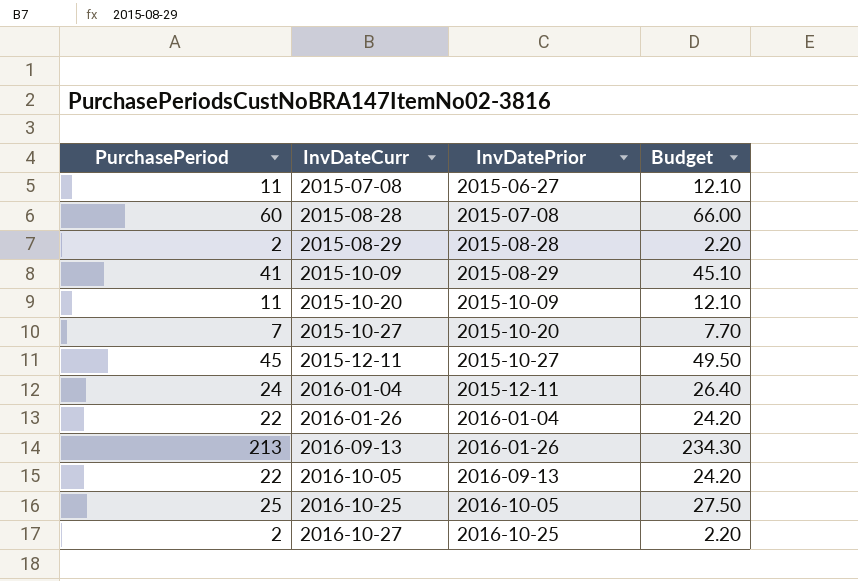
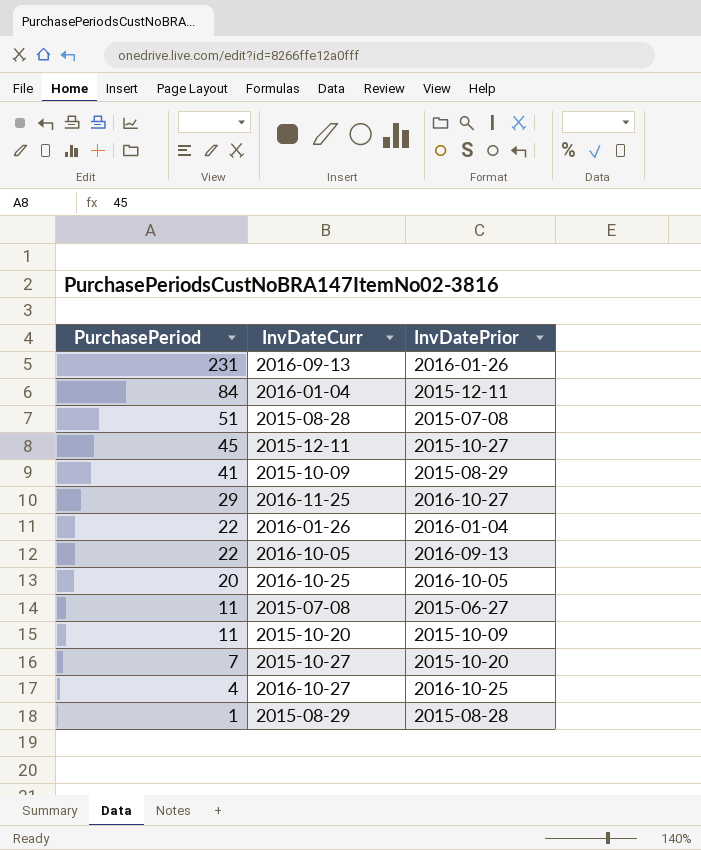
row order: InvDateCurr ascending -> PurchasePeriod descending
column Budget | formula: [PurchasePeriod] * 1.1 -> none
2016-09-13 | PurchasePeriod: 213 -> 231
2016-01-04 | PurchasePeriod: 24 -> 84
2015-08-28 | PurchasePeriod: 60 -> 51
row 2016-11-25: none -> 29 | 2016-10-27
2016-10-25 | PurchasePeriod: 25 -> 20
2016-10-27 | PurchasePeriod: 2 -> 4
2015-08-29 | PurchasePeriod: 2 -> 1

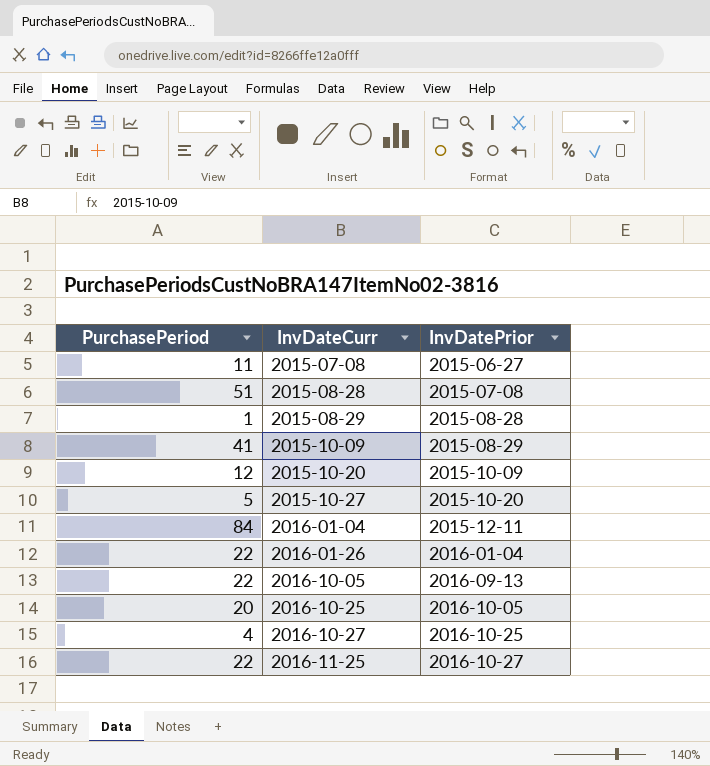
row order: PurchasePeriod descending -> InvDateCurr ascending
row 2016-09-13: 231 | 2016-01-26 -> none
row 2015-12-11: 45 | 2015-10-27 -> none
2015-10-20 | PurchasePeriod: 11 -> 12
2015-10-27 | PurchasePeriod: 7 -> 5
2016-11-25 | PurchasePeriod: 29 -> 22

